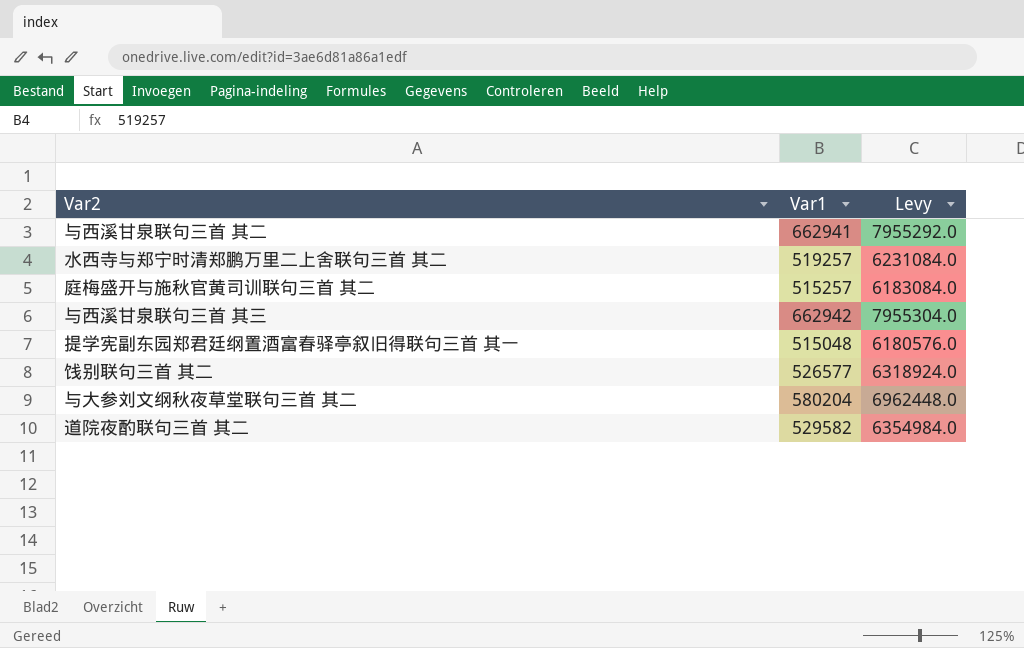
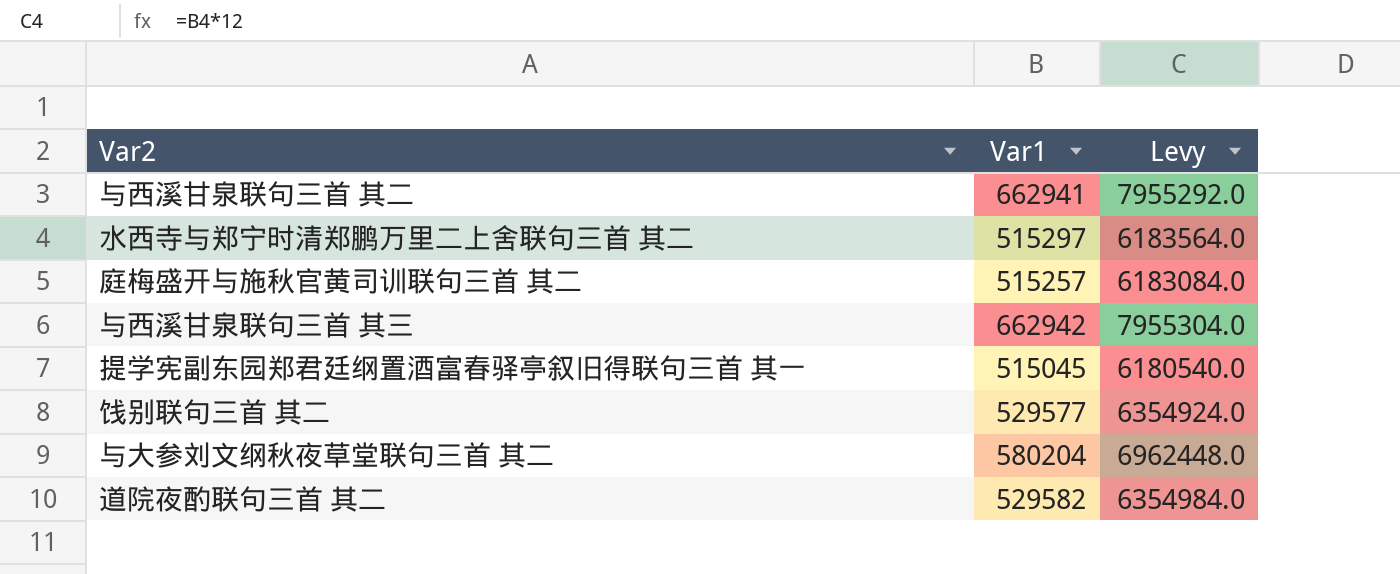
水西寺与郑宁时清郑鹏万里二上舍联句三首 其二 | Var1: 519257 -> 515297
水西寺与郑宁时清郑鹏万里二上舍联句三首 其二 | Levy: 6231084.0 -> 6183564.0
提学宪副东园郑君廷纲置酒富春驿亭叙旧得联句三首 其一 | Var1: 515048 -> 515045
提学宪副东园郑君廷纲置酒富春驿亭叙旧得联句三首 其一 | Levy: 6180576.0 -> 6180540.0
饯别联句三首 其二 | Var1: 526577 -> 529577
饯别联句三首 其二 | Levy: 6318924.0 -> 6354924.0

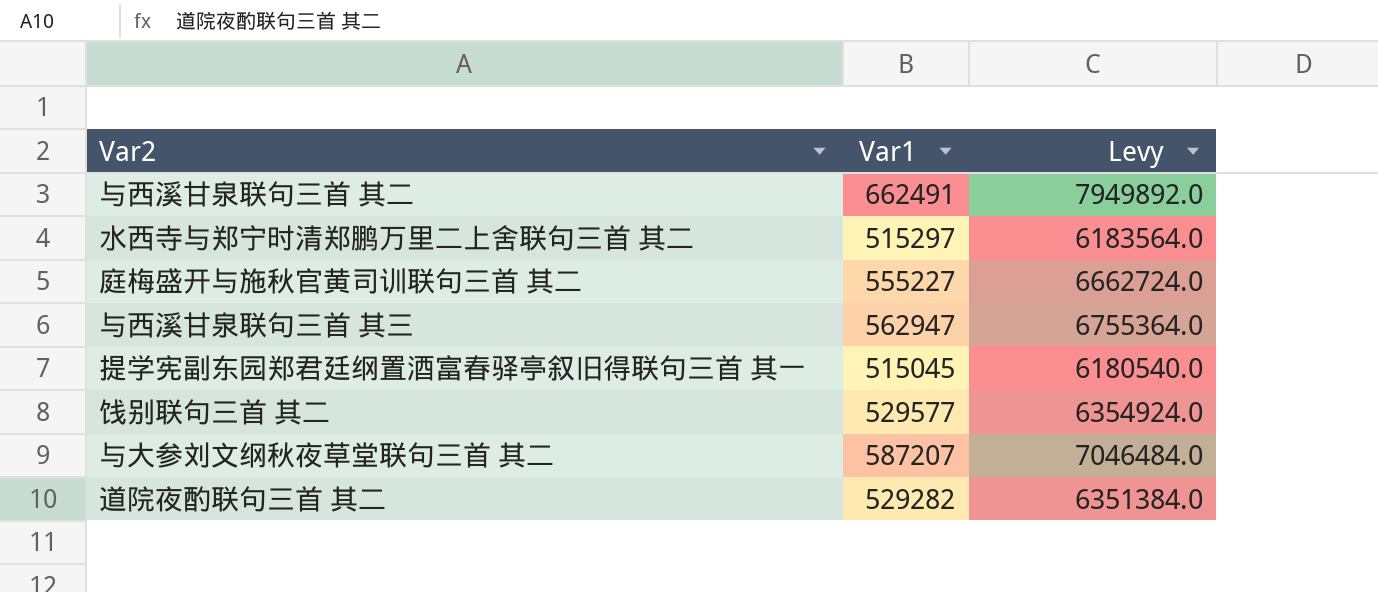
与西溪甘泉联句三首 其二 | Var1: 662941 -> 662491
与西溪甘泉联句三首 其二 | Levy: 7955292.0 -> 7949892.0
庭梅盛开与施秋官黄司训联句三首 其二 | Var1: 515257 -> 555227
庭梅盛开与施秋官黄司训联句三首 其二 | Levy: 6183084.0 -> 6662724.0
与西溪甘泉联句三首 其三 | Var1: 662942 -> 562947
与西溪甘泉联句三首 其三 | Levy: 7955304.0 -> 6755364.0
与大参刘文纲秋夜草堂联句三首 其二 | Var1: 580204 -> 587207
与大参刘文纲秋夜草堂联句三首 其二 | Levy: 6962448.0 -> 7046484.0
道院夜酌联句三首 其二 | Var1: 529582 -> 529282
道院夜酌联句三首 其二 | Levy: 6354984.0 -> 6351384.0

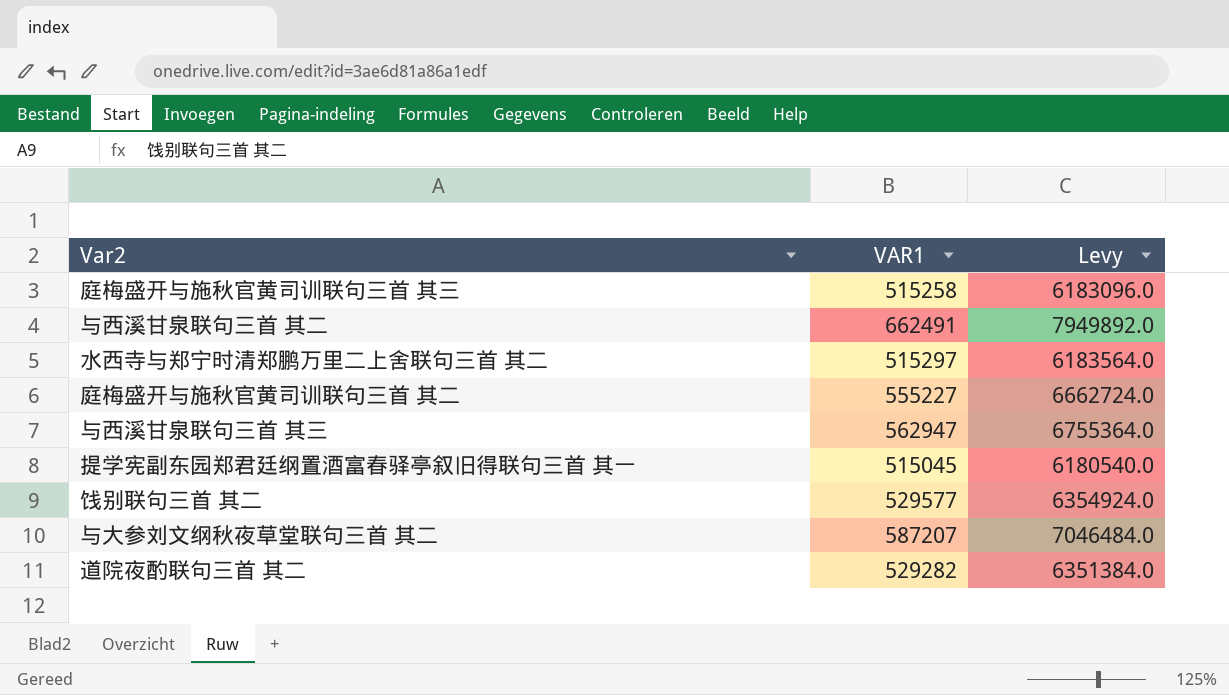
column name: Var1 -> VAR1
row 庭梅盛开与施秋官黄司训联句三首 其三: none -> 515258 | 6183096.0

